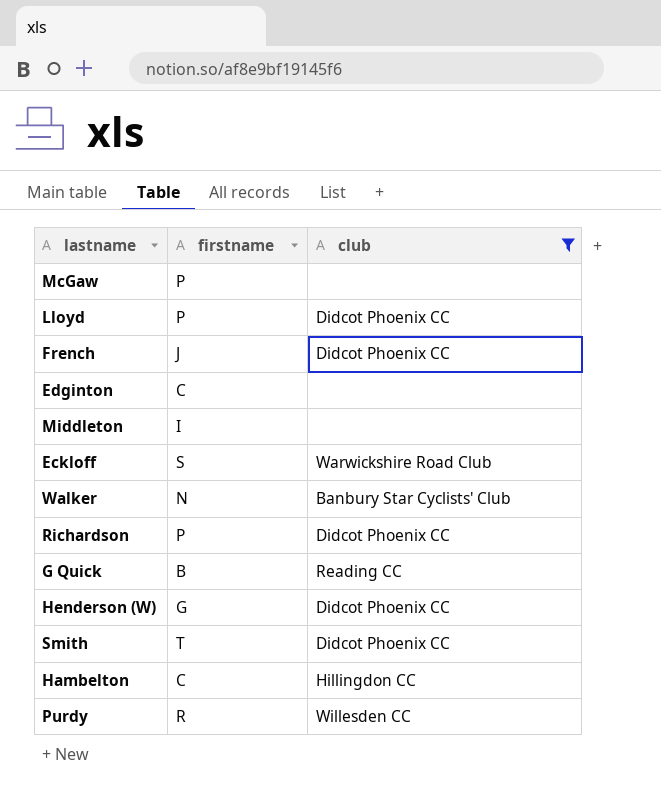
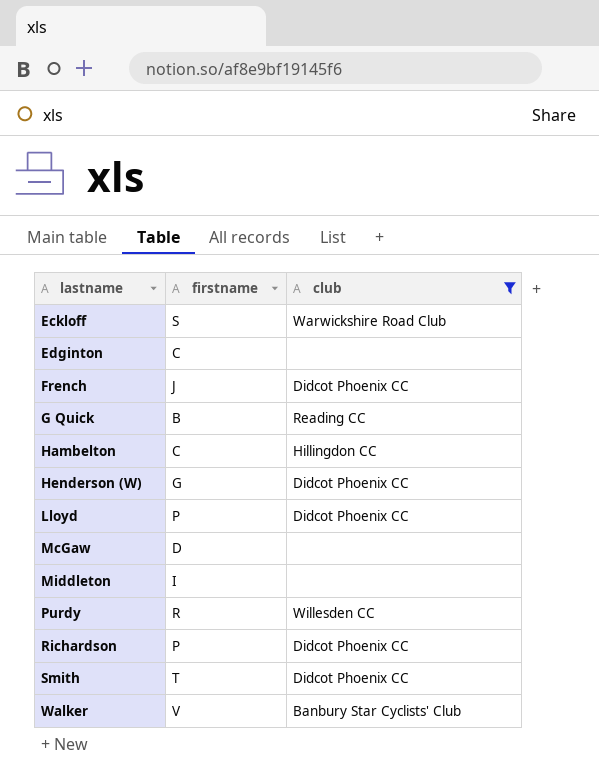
row order: none -> lastname ascending
McGaw | firstname: P -> D
Walker | firstname: N -> V

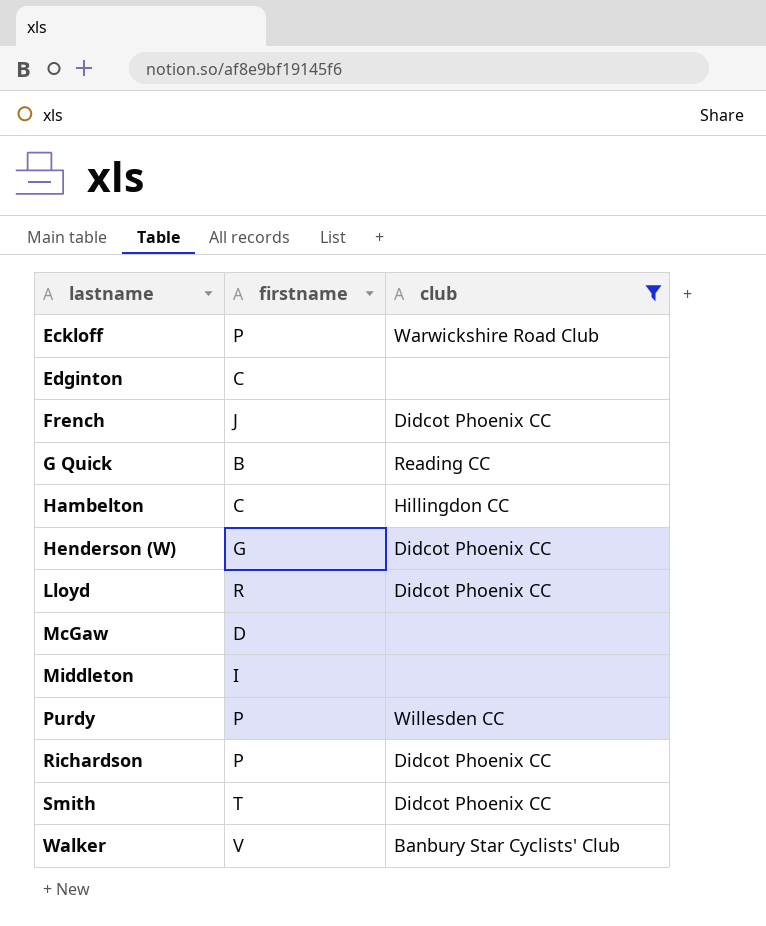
Eckloff | firstname: S -> P
Lloyd | firstname: P -> R
Purdy | firstname: R -> P

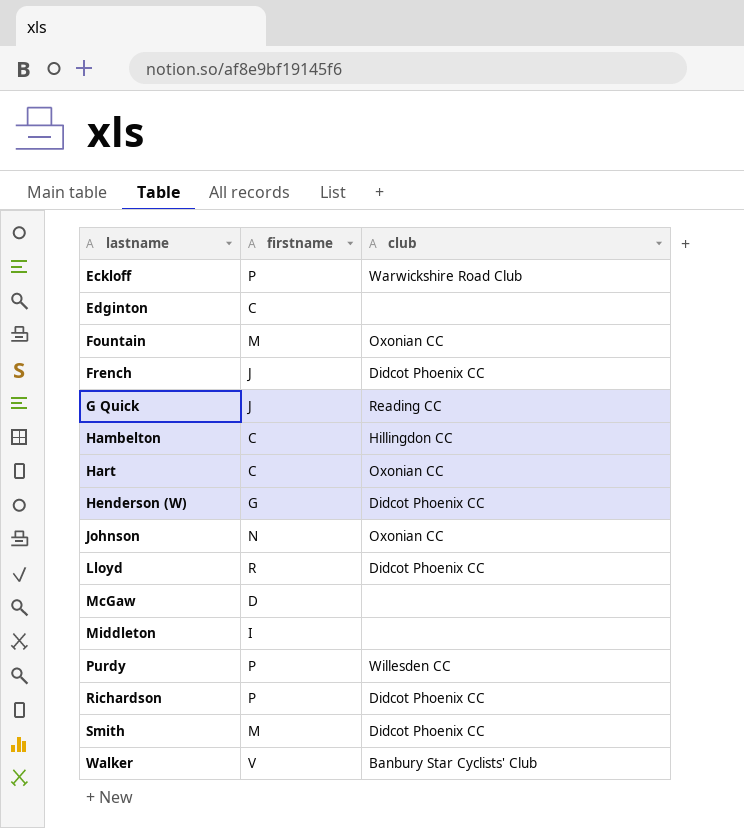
filter: club != Oxonian CC -> none
G Quick | firstname: B -> J
Smith | firstname: T -> M

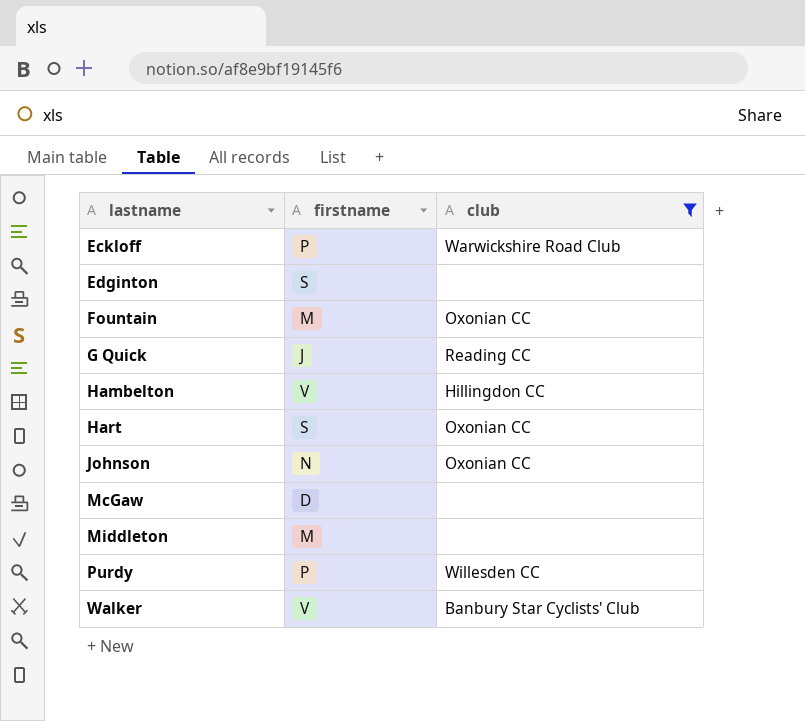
filter: none -> club != Didcot Phoenix CC
Edginton | firstname: C -> S
Hambelton | firstname: C -> V
Hart | firstname: C -> S
Middleton | firstname: I -> M

